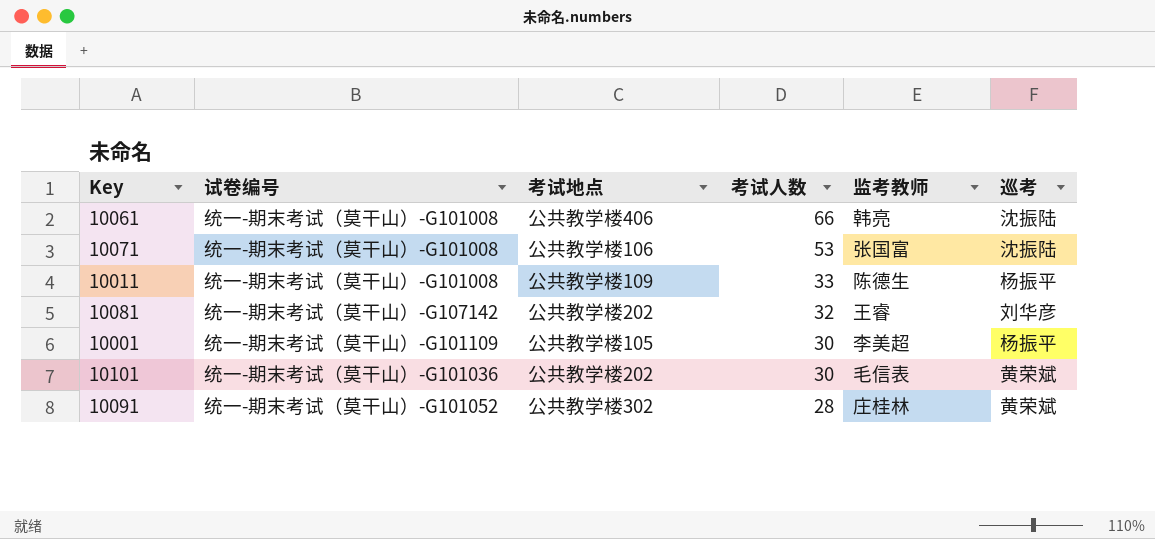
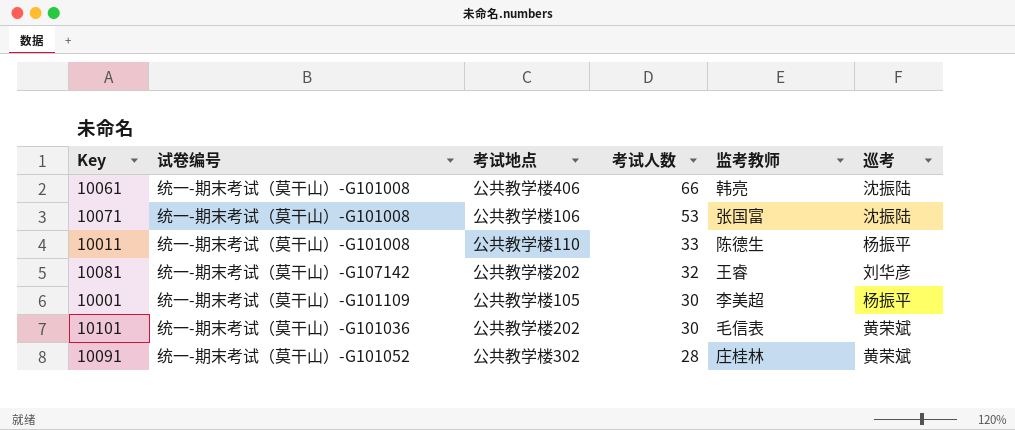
10011 | 考试地点: 公共教学楼109 -> 公共教学楼110

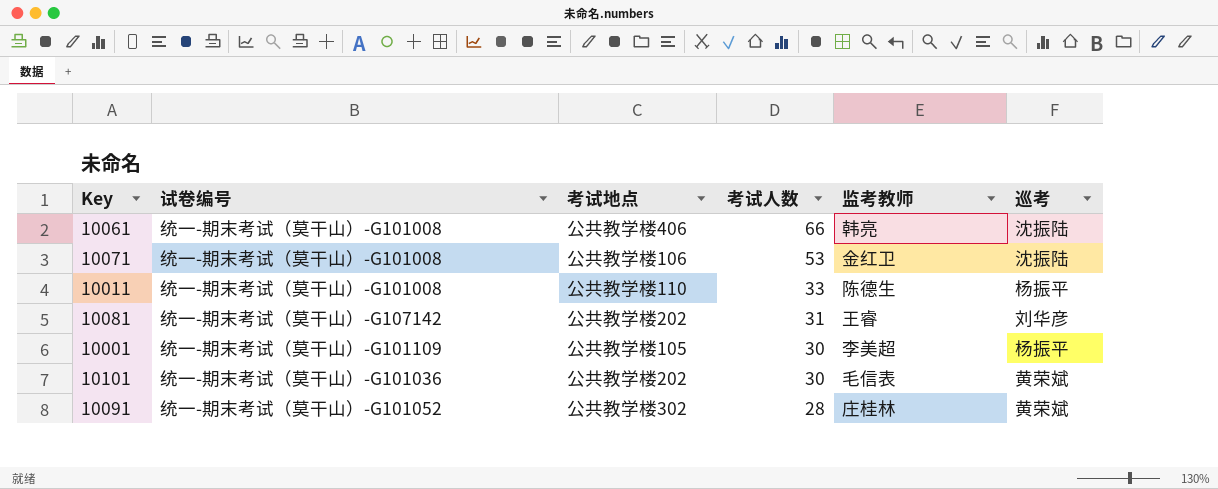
10071 | 监考教师: 张国富 -> 金红卫
10081 | 考试人数: 32 -> 31

